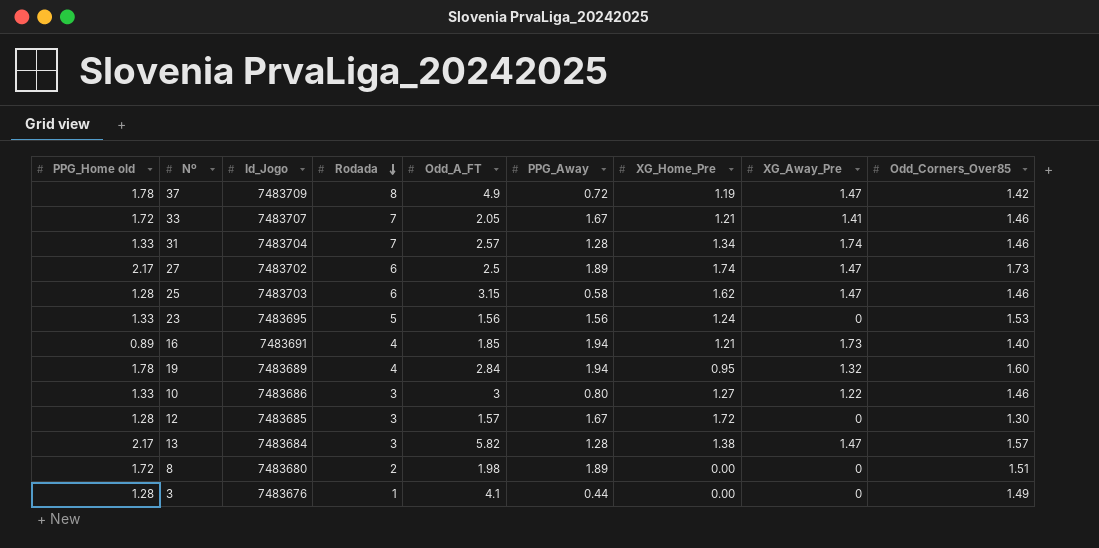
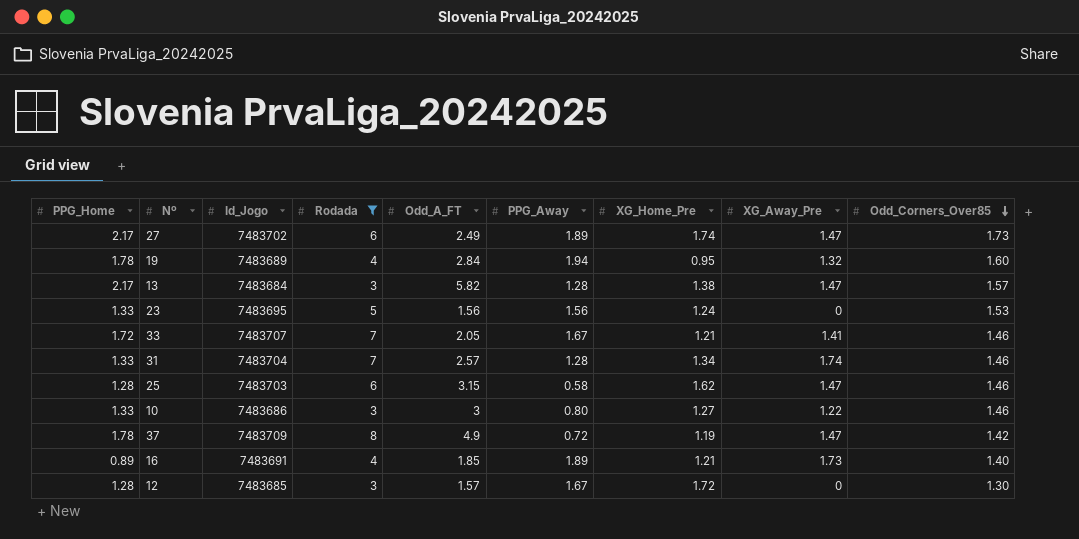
filter: none -> Rodada >= 3
row order: Rodada descending -> Odd_Corners_Over85 descending
column name: PPG_Home old -> PPG_Home
27 | Odd_A_FT: 2.5 -> 2.49
16 | PPG_Away: 1.94 -> 1.89

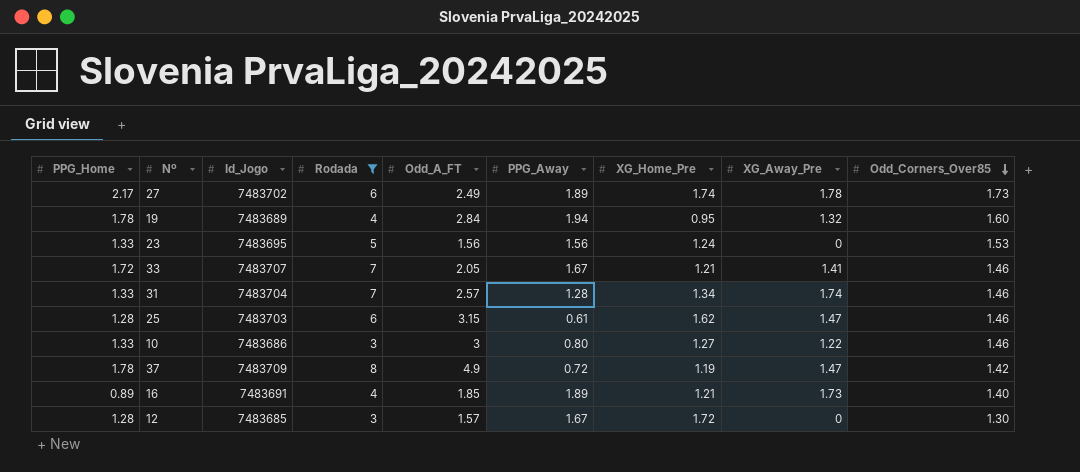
row 13: 2.17 | 7483684 | 3 | 5.82 | 1.28 | 1.38 | 1.47 | 1.57 -> none
27 | XG_Away_Pre: 1.47 -> 1.78
25 | PPG_Away: 0.58 -> 0.61

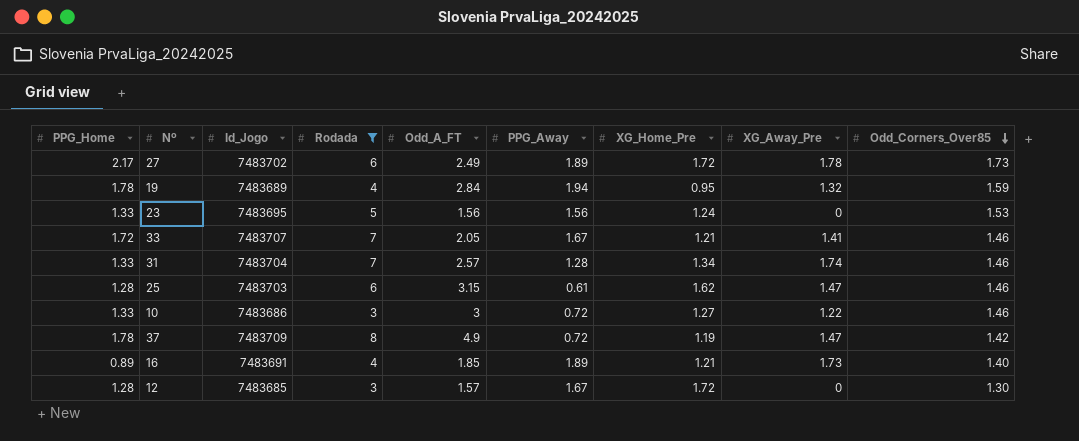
27 | XG_Home_Pre: 1.74 -> 1.72
19 | Odd_Corners_Over85: 1.60 -> 1.59
10 | PPG_Away: 0.80 -> 0.72

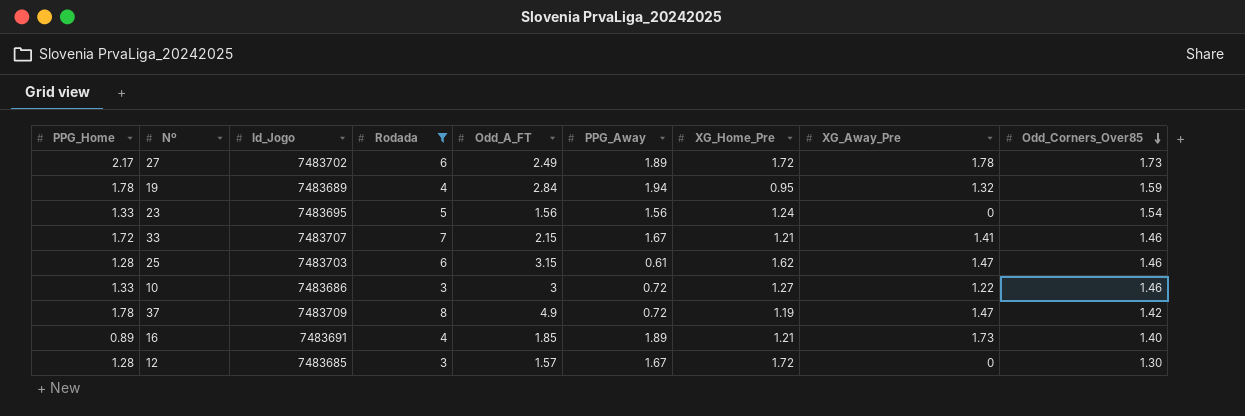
row 31: 1.33 | 7483704 | 7 | 2.57 | 1.28 | 1.34 | 1.74 | 1.46 -> none
23 | Odd_Corners_Over85: 1.53 -> 1.54
33 | Odd_A_FT: 2.05 -> 2.15

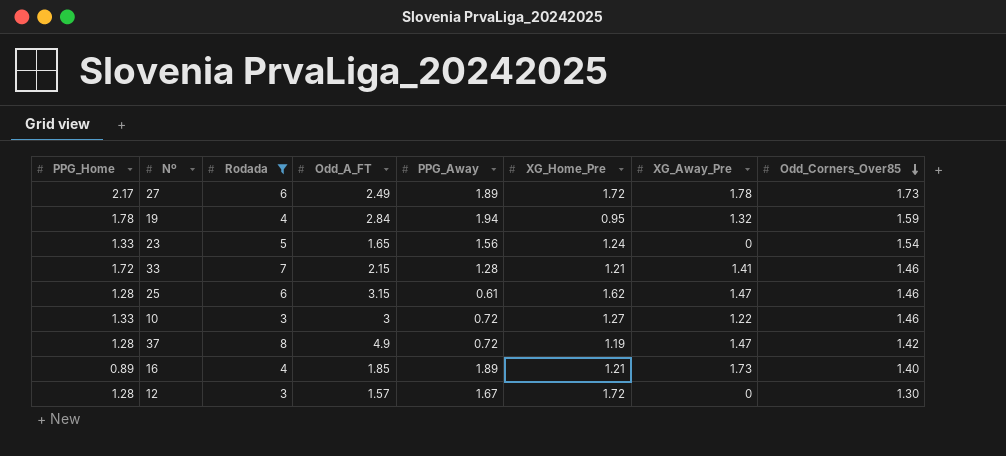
column Id_Jogo | position: 3 -> none
23 | Odd_A_FT: 1.56 -> 1.65
33 | PPG_Away: 1.67 -> 1.28
37 | PPG_Home: 1.78 -> 1.28

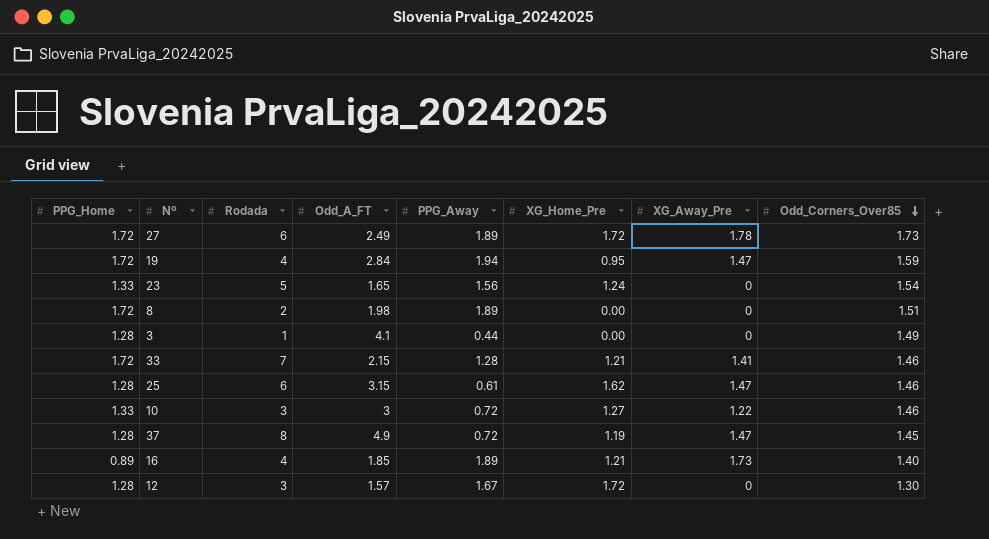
filter: Rodada >= 3 -> none
27 | PPG_Home: 2.17 -> 1.72
19 | PPG_Home: 1.78 -> 1.72
19 | XG_Away_Pre: 1.32 -> 1.47
37 | Odd_Corners_Over85: 1.42 -> 1.45

